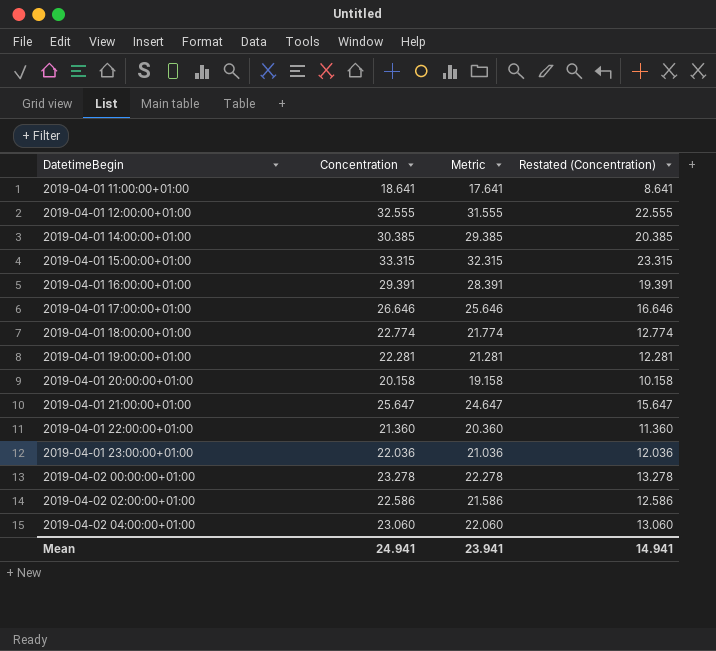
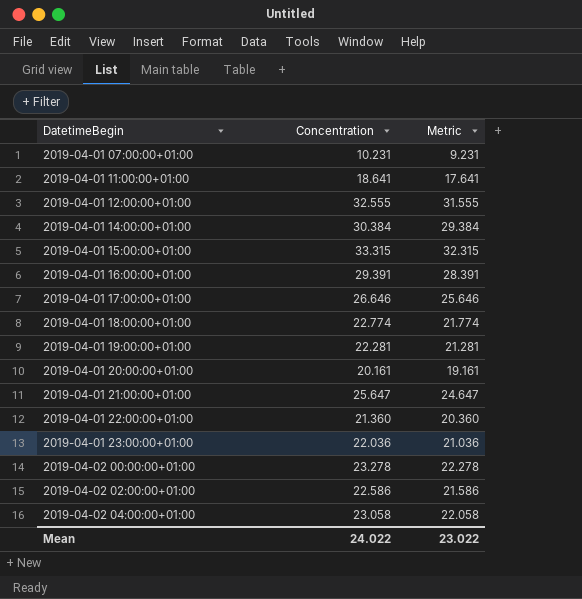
column Restated (Concentration) | formula: [Concentration] - 10 -> none
row 2019-04-01 07:00:00+01:00: none -> 10.231 | 9.231
2019-04-01 14:00:00+01:00 | Concentration: 30.385 -> 30.384
2019-04-01 14:00:00+01:00 | Metric: 29.385 -> 29.384
2019-04-01 20:00:00+01:00 | Concentration: 20.158 -> 20.161
2019-04-01 20:00:00+01:00 | Metric: 19.158 -> 19.161
2019-04-02 04:00:00+01:00 | Concentration: 23.060 -> 23.058
2019-04-02 04:00:00+01:00 | Metric: 22.060 -> 22.058
Mean | Concentration: 24.941 -> 24.022
Mean | Metric: 23.941 -> 23.022

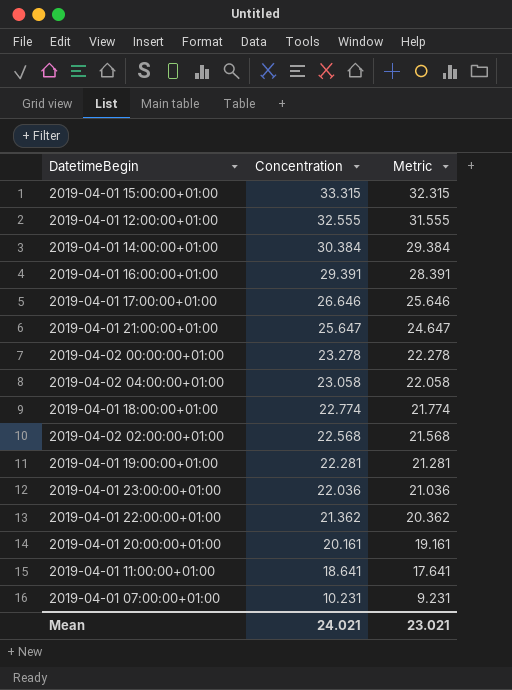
row order: DatetimeBegin ascending -> Concentration descending
2019-04-02 02:00:00+01:00 | Concentration: 22.586 -> 22.568
2019-04-02 02:00:00+01:00 | Metric: 21.586 -> 21.568
2019-04-01 22:00:00+01:00 | Concentration: 21.360 -> 21.362
2019-04-01 22:00:00+01:00 | Metric: 20.360 -> 20.362
Mean | Concentration: 24.022 -> 24.021
Mean | Metric: 23.022 -> 23.021

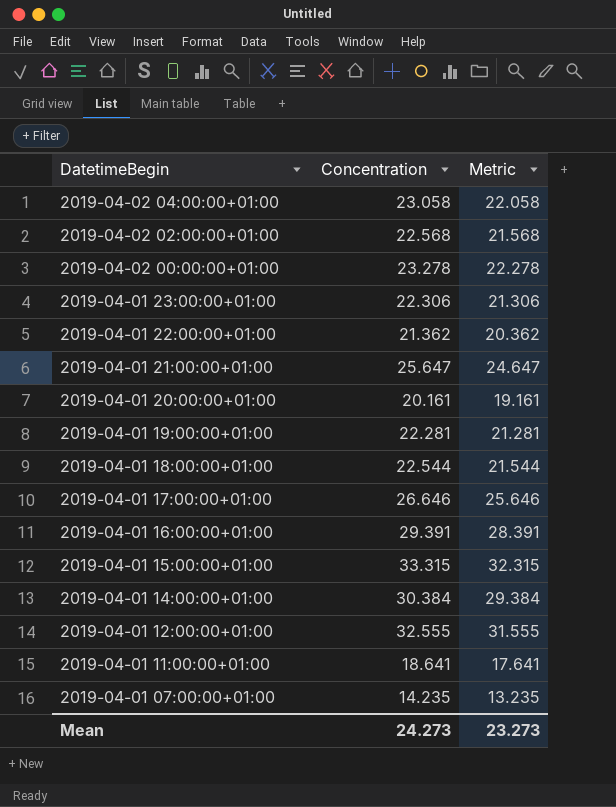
row order: Concentration descending -> DatetimeBegin descending
2019-04-01 23:00:00+01:00 | Concentration: 22.036 -> 22.306
2019-04-01 23:00:00+01:00 | Metric: 21.036 -> 21.306
2019-04-01 18:00:00+01:00 | Concentration: 22.774 -> 22.544
2019-04-01 18:00:00+01:00 | Metric: 21.774 -> 21.544
2019-04-01 07:00:00+01:00 | Concentration: 10.231 -> 14.235
2019-04-01 07:00:00+01:00 | Metric: 9.231 -> 13.235
Mean | Concentration: 24.021 -> 24.273
Mean | Metric: 23.021 -> 23.273

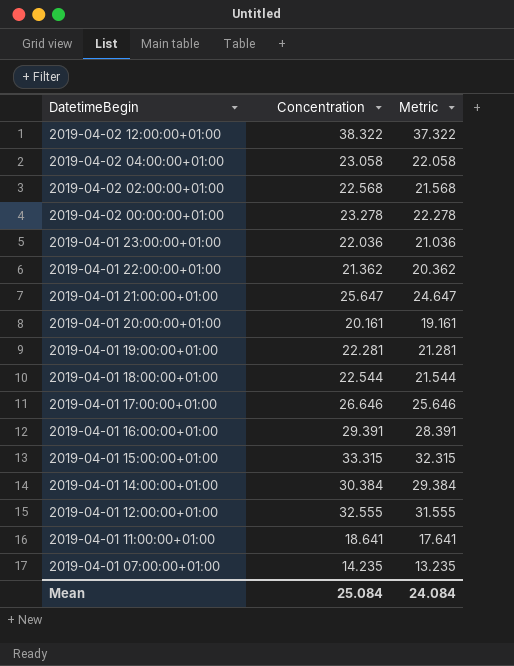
row 2019-04-02 12:00:00+01:00: none -> 38.322 | 37.322
2019-04-01 23:00:00+01:00 | Concentration: 22.306 -> 22.036
2019-04-01 23:00:00+01:00 | Metric: 21.306 -> 21.036
Mean | Concentration: 24.273 -> 25.084
Mean | Metric: 23.273 -> 24.084

